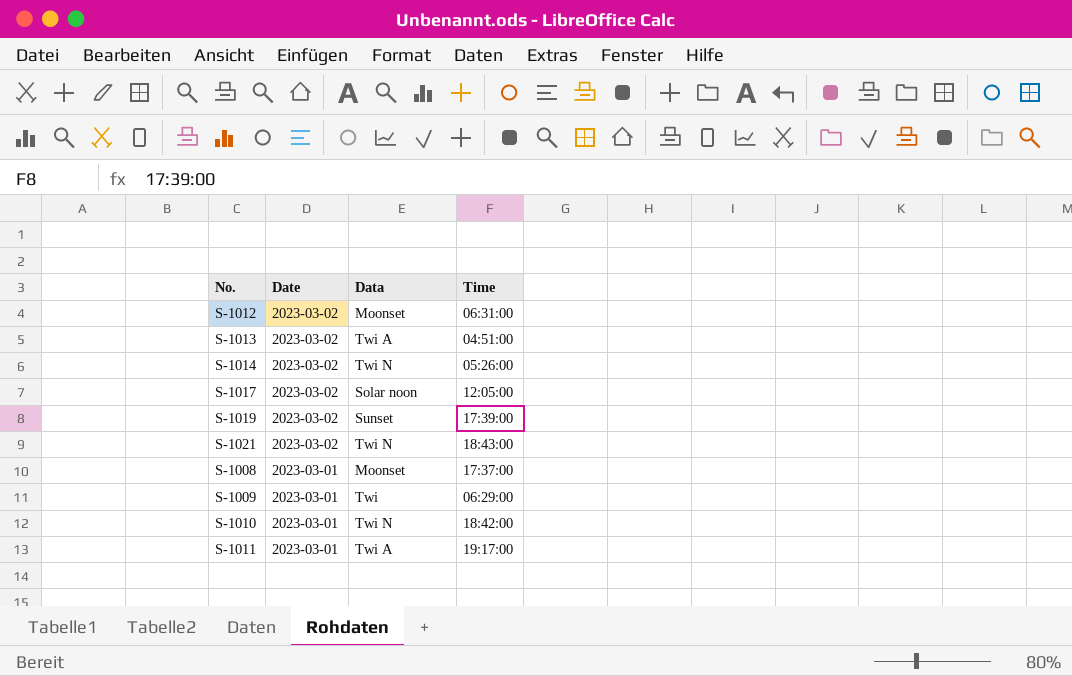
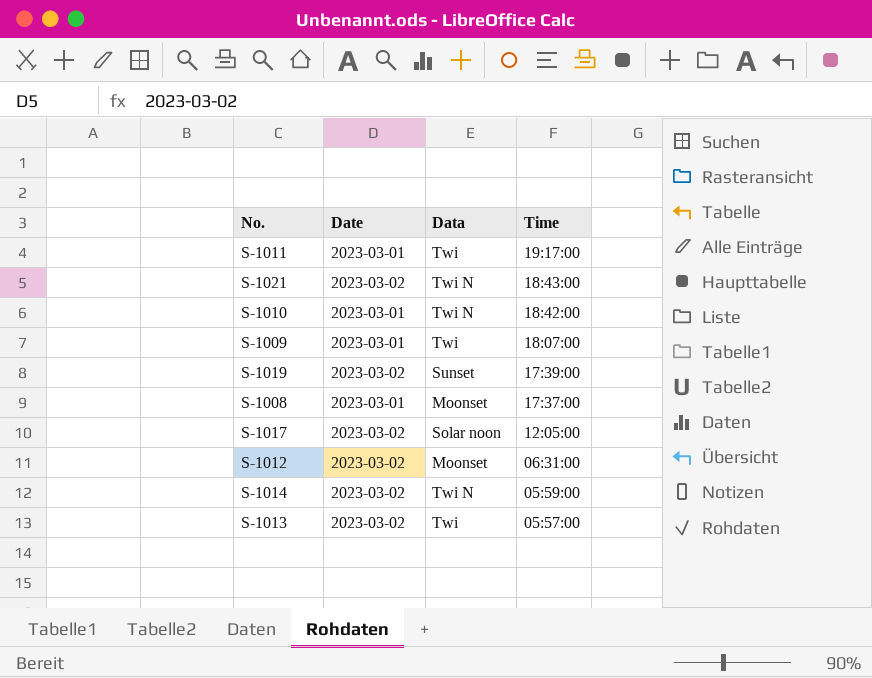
row order: Date descending -> Time descending
S-1011 | Data: Twi A -> Twi
S-1009 | Time: 06:29:00 -> 18:07:00
S-1014 | Time: 05:26:00 -> 05:59:00
S-1013 | Data: Twi A -> Twi
S-1013 | Time: 04:51:00 -> 05:57:00

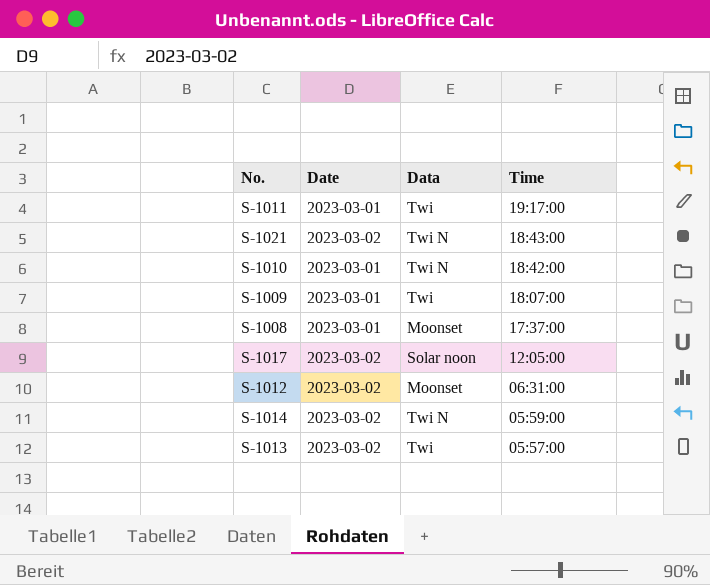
row S-1019: 2023-03-02 | Sunset | 17:39:00 -> none

